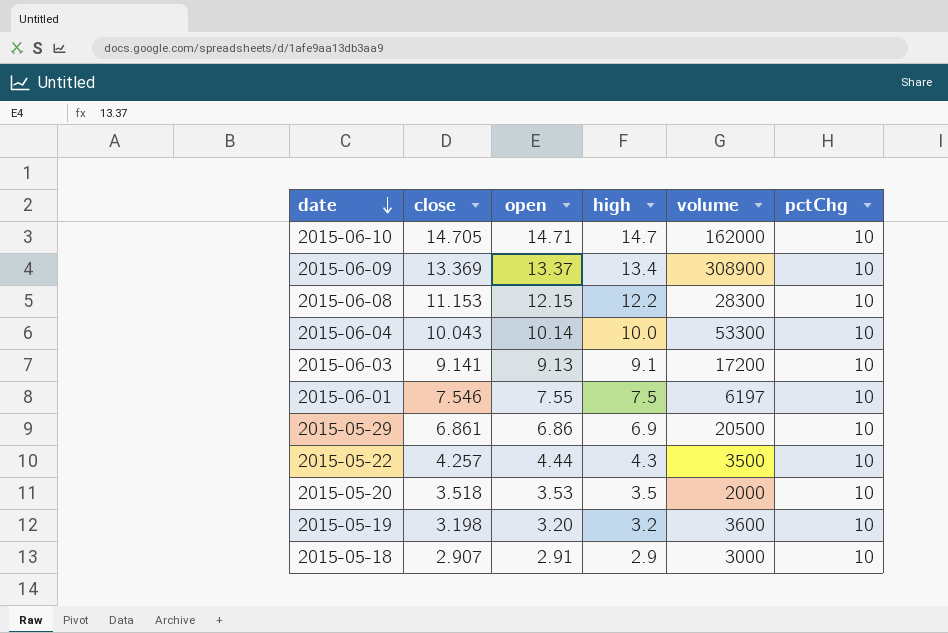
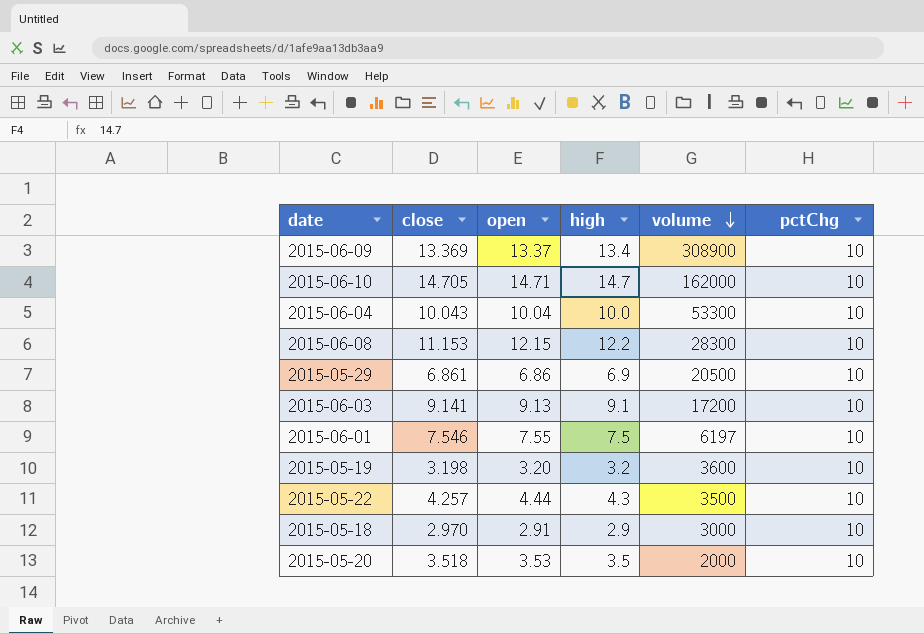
row order: date descending -> volume descending
2015-06-04 | open: 10.14 -> 10.04
2015-05-18 | close: 2.907 -> 2.970

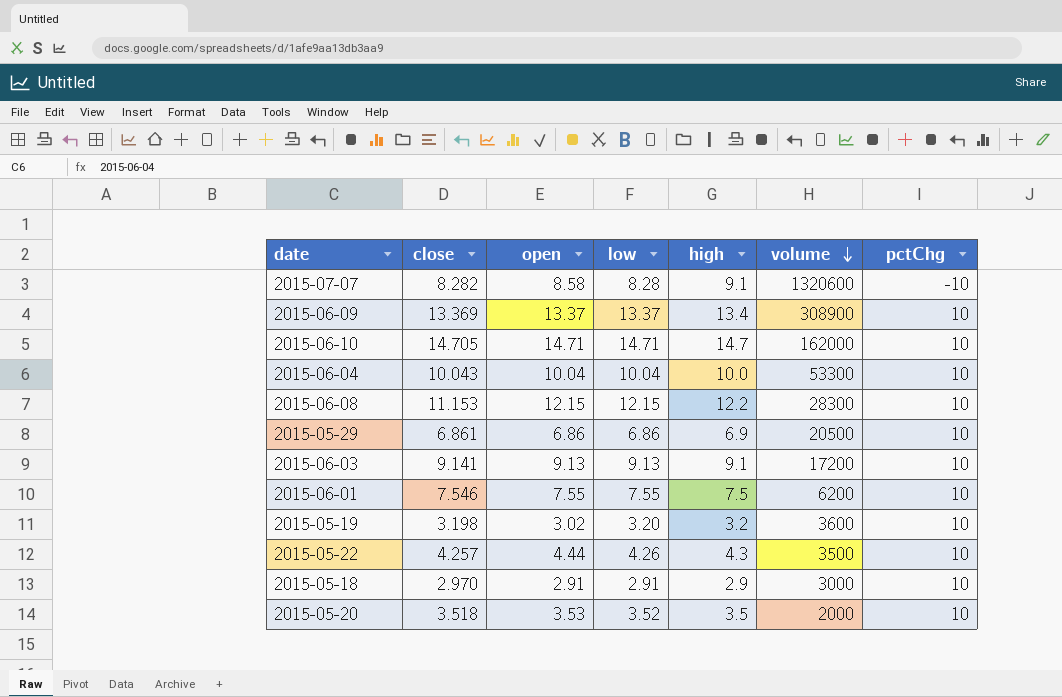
column low | position: none -> 4
row 2015-07-07: none -> 8.282 | 8.58 | 8.28 | 9.1 | 1320600 | -10
2015-06-01 | volume: 6197 -> 6200
2015-05-19 | open: 3.20 -> 3.02

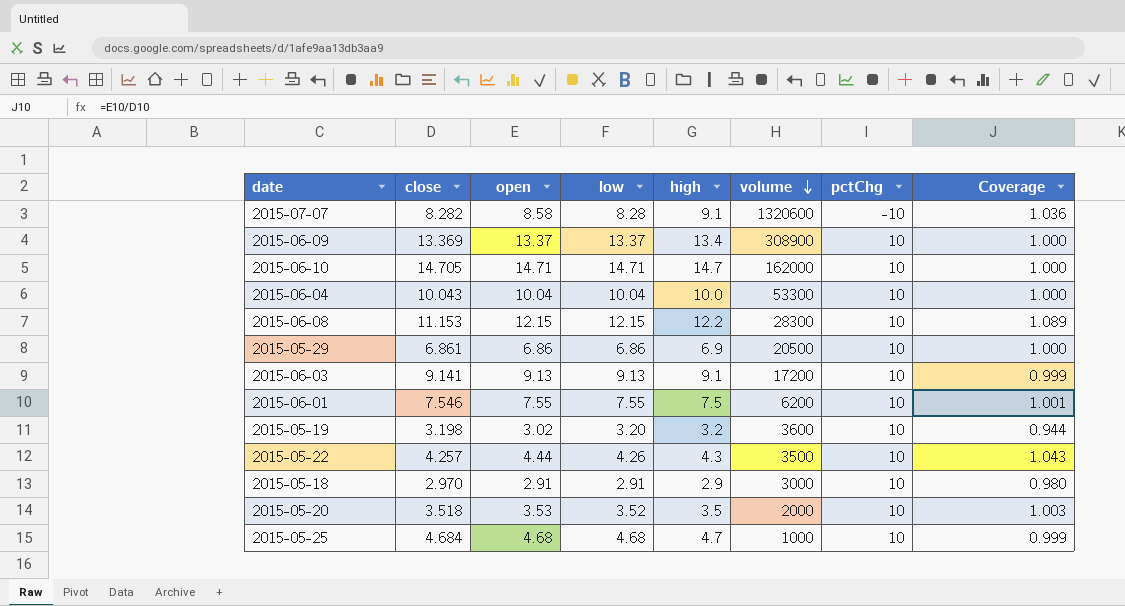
column Coverage | formula: none -> [open] / [close]
row 2015-05-25: none -> 4.684 | 4.68 | 4.68 | 4.7 | 1000 | 10 | 0.999

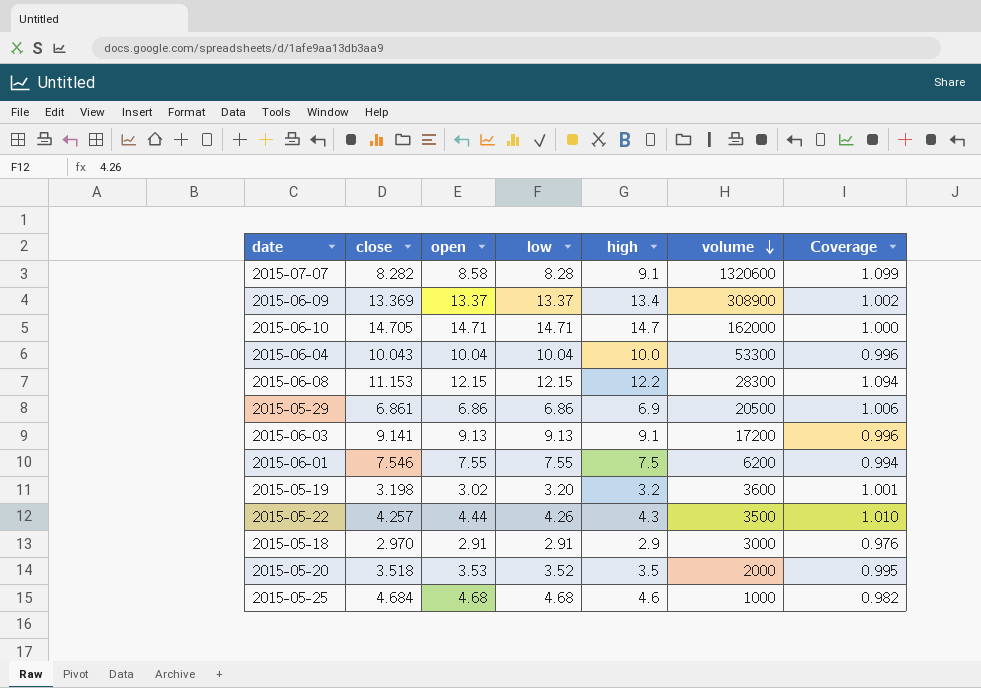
column pctChg | position: 7 -> none
column Coverage | formula: [open] / [close] -> [high] / [close]
2015-05-25 | high: 4.7 -> 4.6

